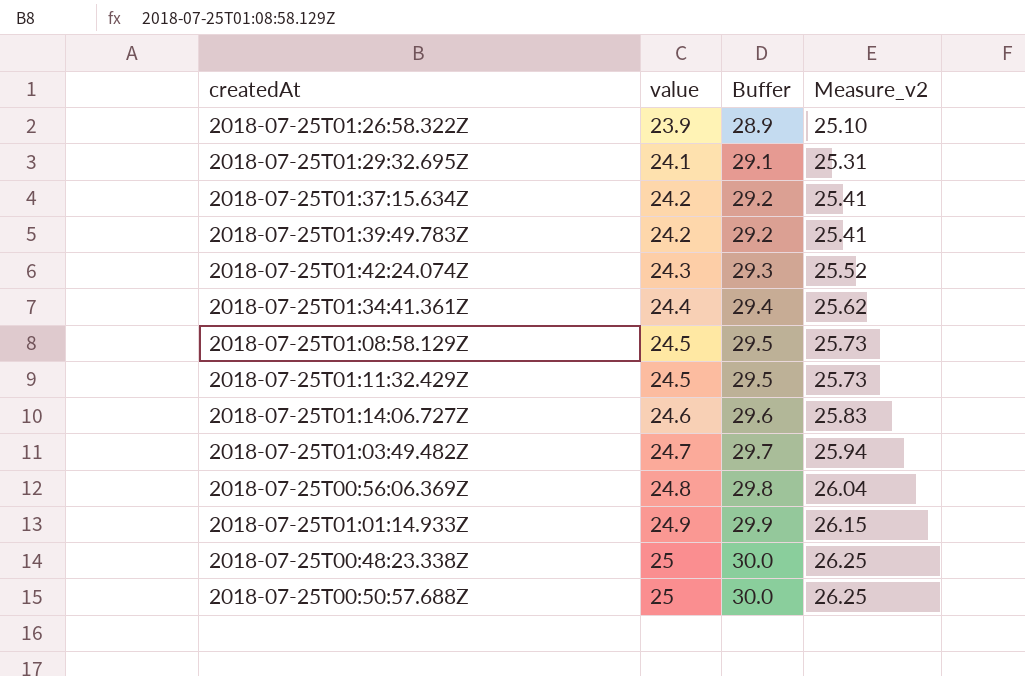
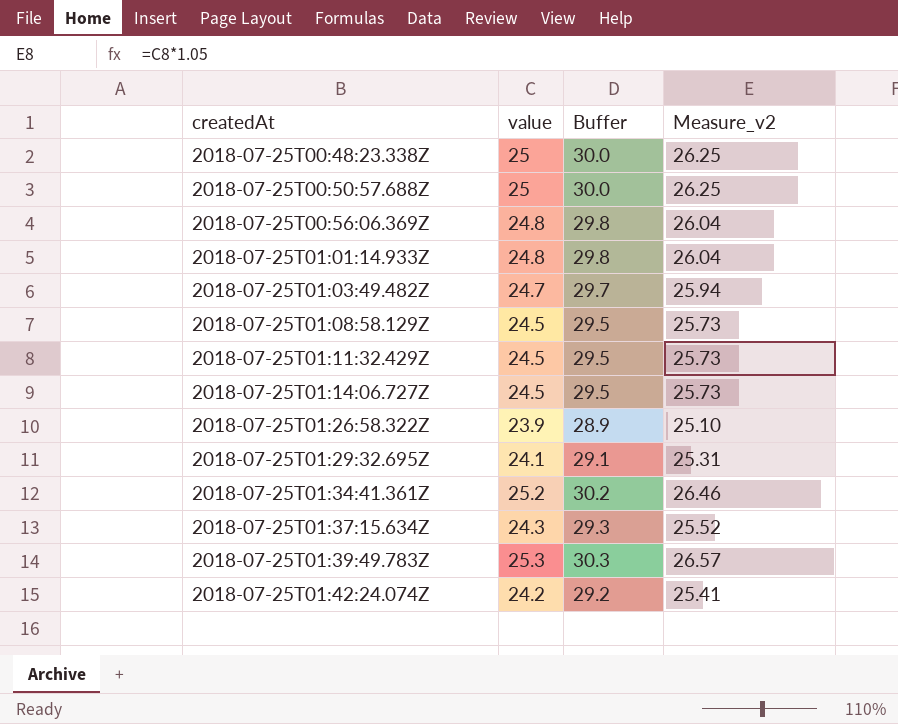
row order: value ascending -> createdAt ascending
2018-07-25T01:01:14.933Z | value: 24.9 -> 24.8
2018-07-25T01:01:14.933Z | Buffer: 29.9 -> 29.8
2018-07-25T01:01:14.933Z | Measure_v2: 26.15 -> 26.04
2018-07-25T01:14:06.727Z | value: 24.6 -> 24.5
2018-07-25T01:14:06.727Z | Buffer: 29.6 -> 29.5
2018-07-25T01:14:06.727Z | Measure_v2: 25.83 -> 25.73
2018-07-25T01:34:41.361Z | value: 24.4 -> 25.2
2018-07-25T01:34:41.361Z | Buffer: 29.4 -> 30.2
2018-07-25T01:34:41.361Z | Measure_v2: 25.62 -> 26.46
2018-07-25T01:37:15.634Z | value: 24.2 -> 24.3
2018-07-25T01:37:15.634Z | Buffer: 29.2 -> 29.3
2018-07-25T01:37:15.634Z | Measure_v2: 25.41 -> 25.52
2018-07-25T01:39:49.783Z | value: 24.2 -> 25.3
2018-07-25T01:39:49.783Z | Buffer: 29.2 -> 30.3
2018-07-25T01:39:49.783Z | Measure_v2: 25.41 -> 26.57
2018-07-25T01:42:24.074Z | value: 24.3 -> 24.2
2018-07-25T01:42:24.074Z | Buffer: 29.3 -> 29.2
2018-07-25T01:42:24.074Z | Measure_v2: 25.52 -> 25.41

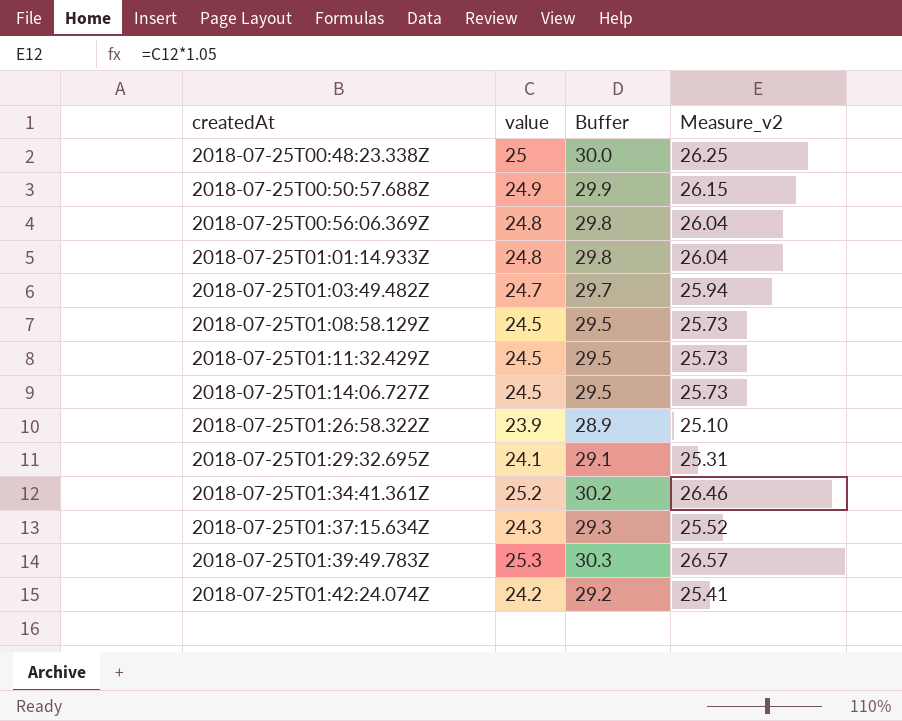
2018-07-25T00:50:57.688Z | value: 25 -> 24.9
2018-07-25T00:50:57.688Z | Buffer: 30.0 -> 29.9
2018-07-25T00:50:57.688Z | Measure_v2: 26.25 -> 26.15

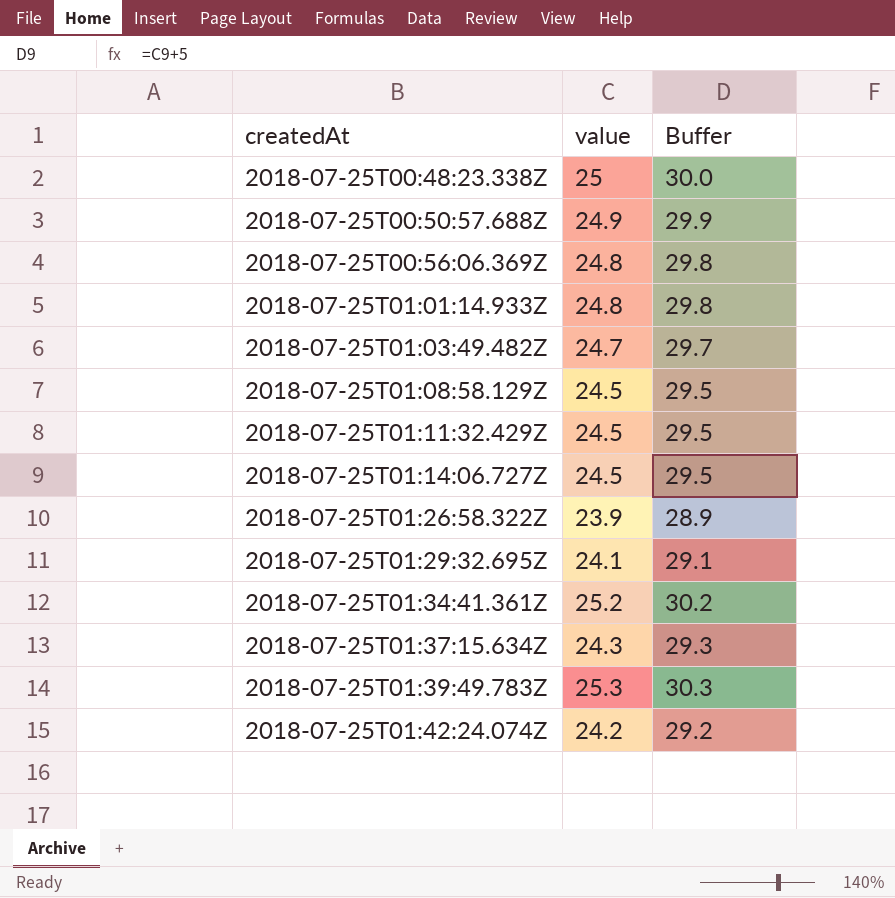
column Measure_v2 | formula: [value] * 1.05 -> none

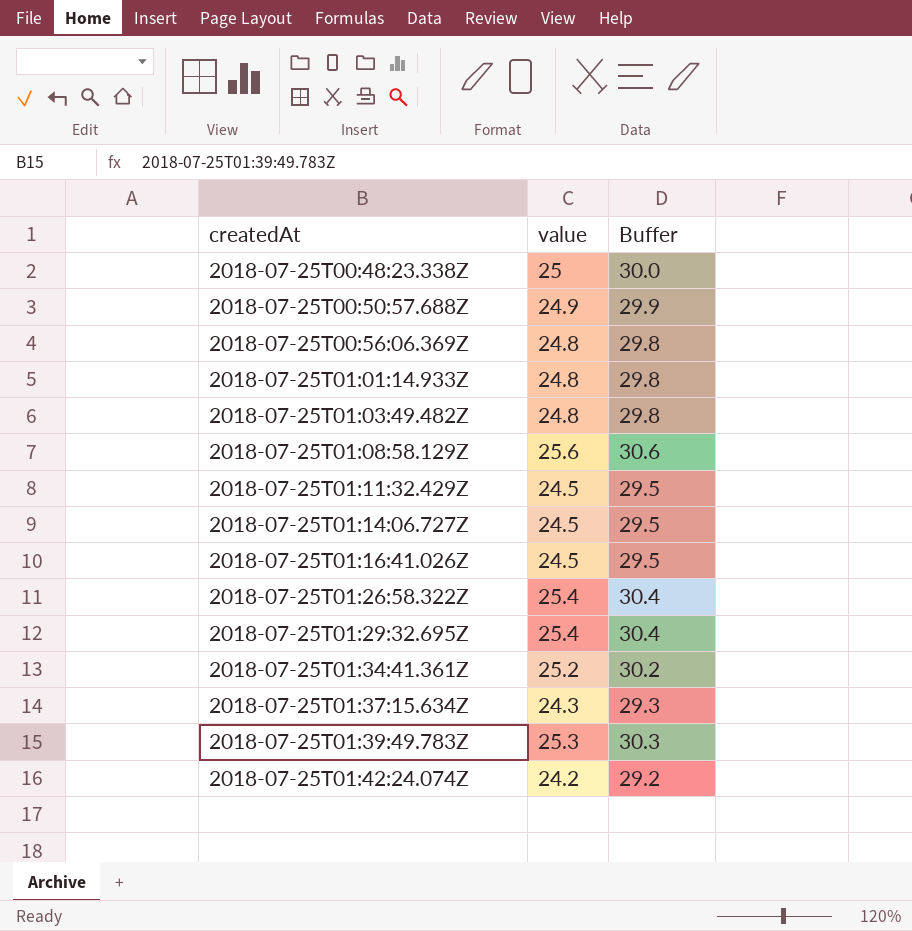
2018-07-25T01:03:49.482Z | value: 24.7 -> 24.8
2018-07-25T01:03:49.482Z | Buffer: 29.7 -> 29.8
2018-07-25T01:08:58.129Z | value: 24.5 -> 25.6
2018-07-25T01:08:58.129Z | Buffer: 29.5 -> 30.6
row 2018-07-25T01:16:41.026Z: none -> 24.5 | 29.5
2018-07-25T01:26:58.322Z | value: 23.9 -> 25.4
2018-07-25T01:26:58.322Z | Buffer: 28.9 -> 30.4
2018-07-25T01:29:32.695Z | value: 24.1 -> 25.4
2018-07-25T01:29:32.695Z | Buffer: 29.1 -> 30.4

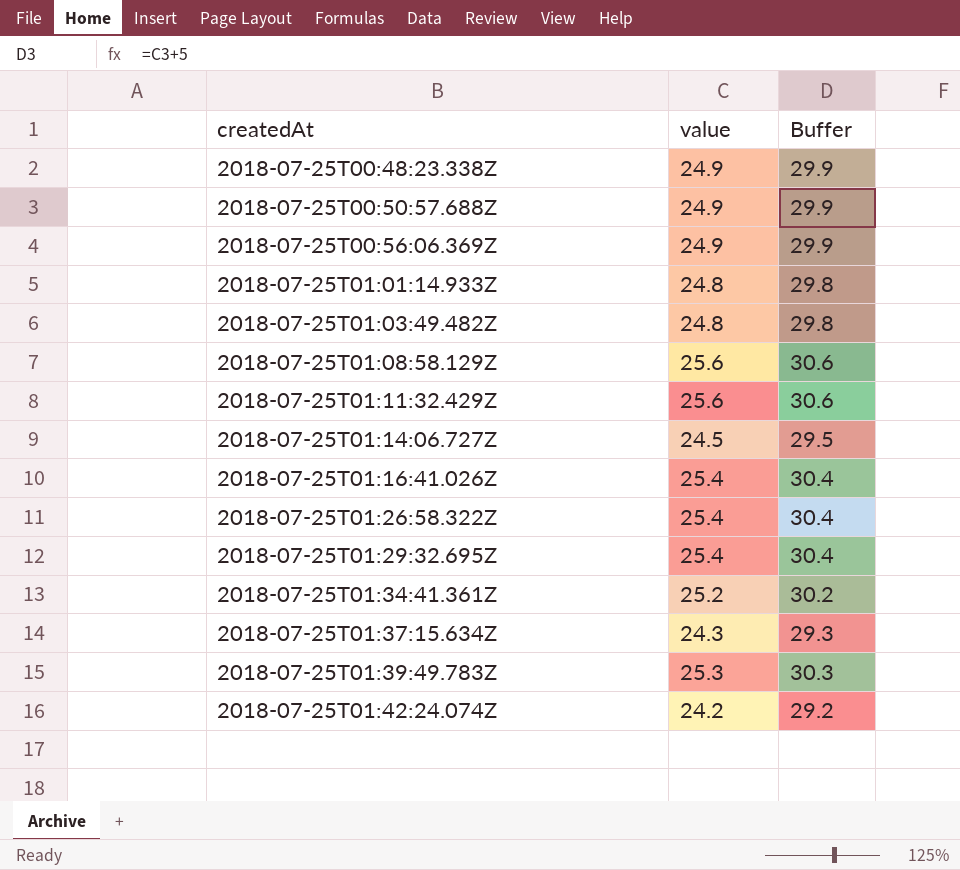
2018-07-25T00:48:23.338Z | value: 25 -> 24.9
2018-07-25T00:48:23.338Z | Buffer: 30.0 -> 29.9
2018-07-25T00:56:06.369Z | value: 24.8 -> 24.9
2018-07-25T00:56:06.369Z | Buffer: 29.8 -> 29.9
2018-07-25T01:11:32.429Z | value: 24.5 -> 25.6
2018-07-25T01:11:32.429Z | Buffer: 29.5 -> 30.6
2018-07-25T01:16:41.026Z | value: 24.5 -> 25.4
2018-07-25T01:16:41.026Z | Buffer: 29.5 -> 30.4

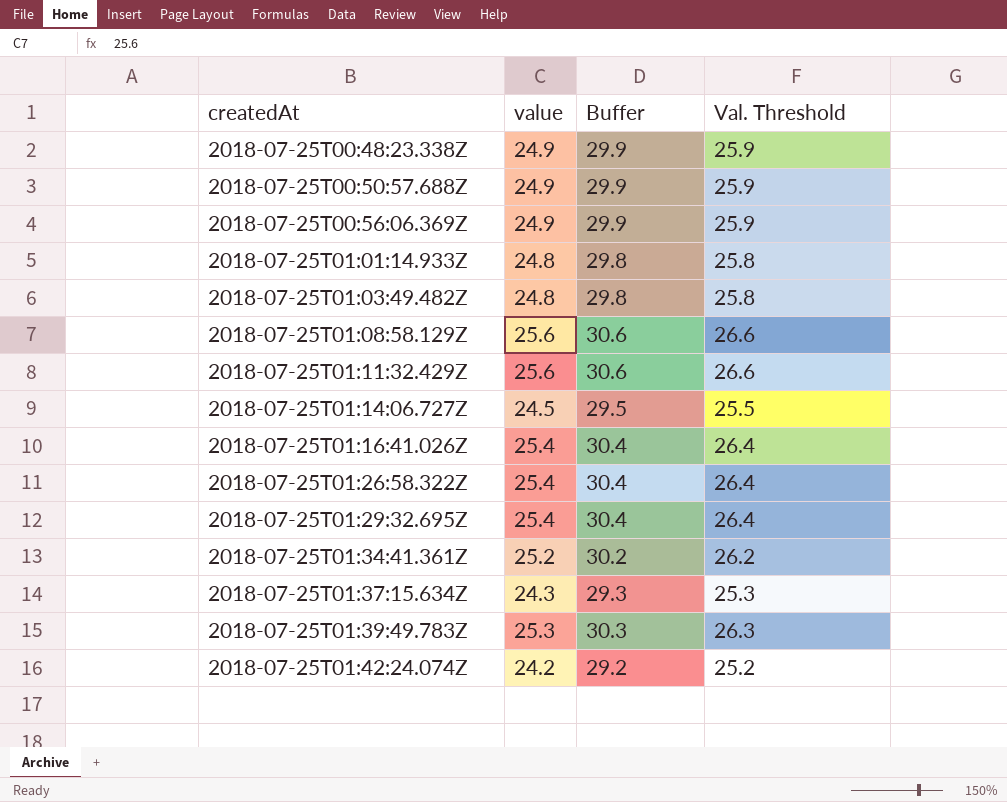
column Val. Threshold | formula: none -> [value] + 1

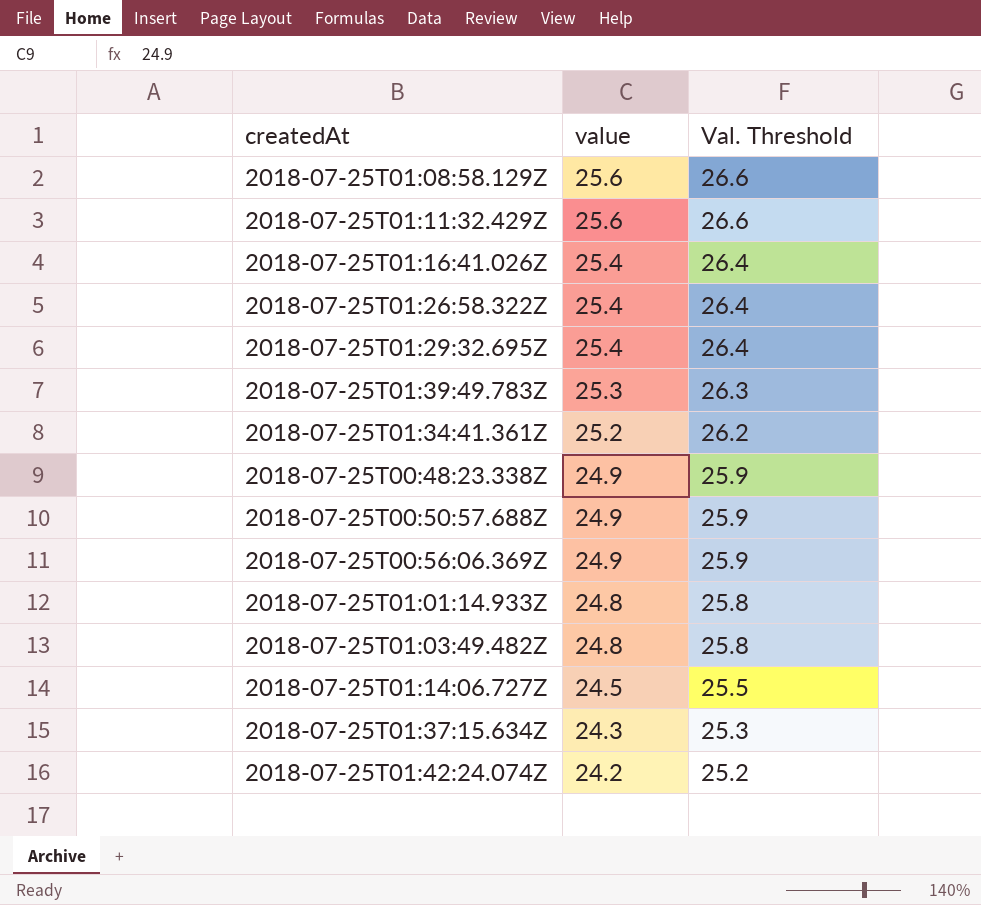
row order: createdAt ascending -> value descending
column Buffer | formula: [value] + 5 -> none

